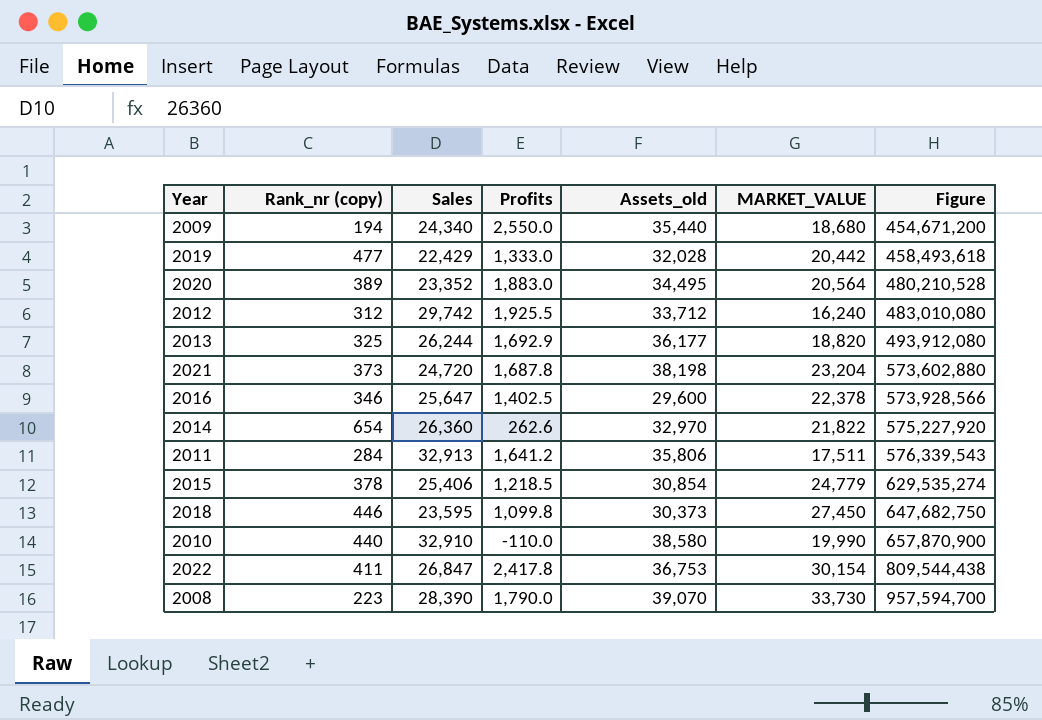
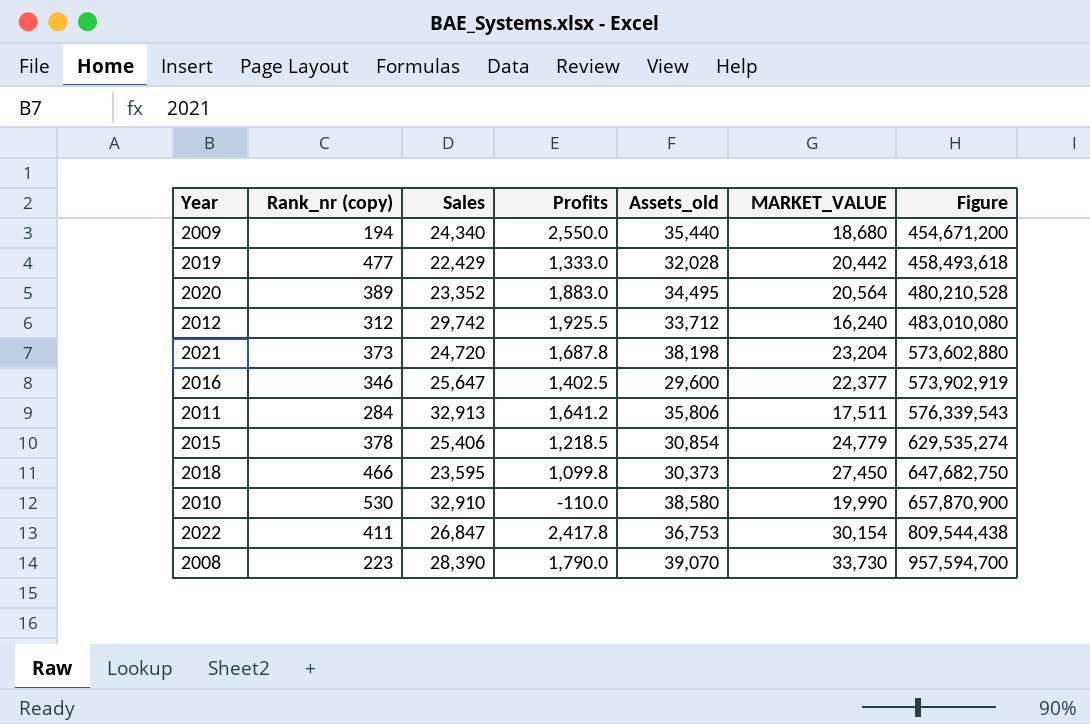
row 2013: 325 | 26,244 | 1,692.9 | 36,177 | 18,820 | 493,912,080 -> none
row 2014: 654 | 26,360 | 262.6 | 32,970 | 21,822 | 575,227,920 -> none
2016 | MARKET_VALUE: 22,378 -> 22,377
2016 | Figure: 573,928,566 -> 573,902,919
2018 | Rank_nr (copy): 446 -> 466
2010 | Rank_nr (copy): 440 -> 530

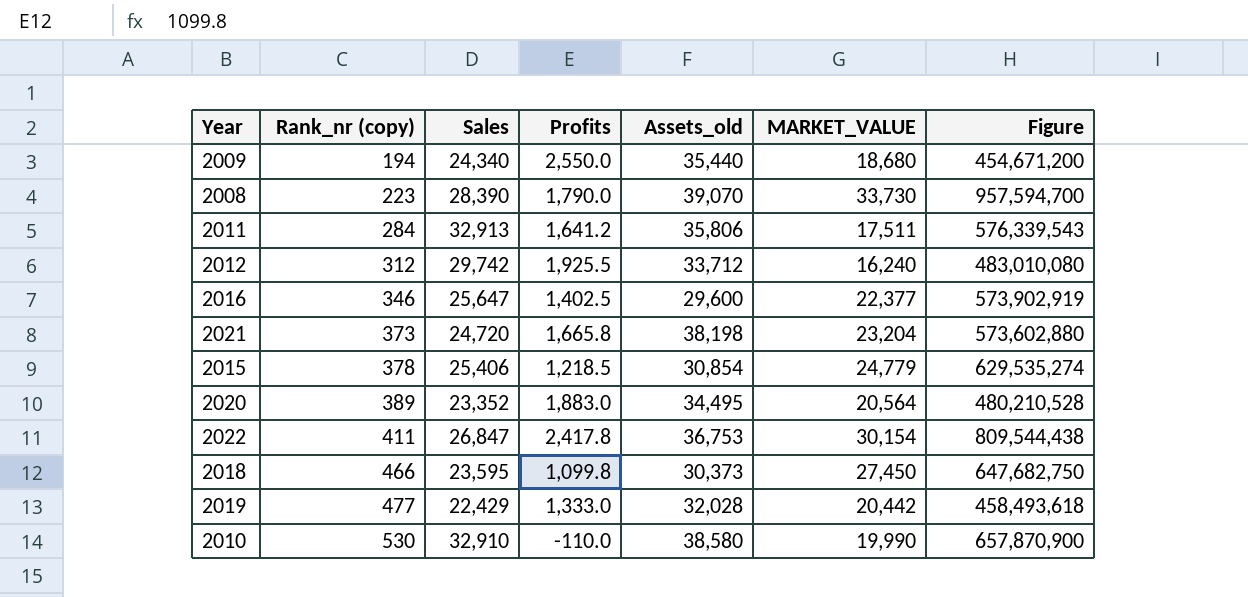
row order: Figure ascending -> Rank_nr (copy) ascending
2021 | Profits: 1,687.8 -> 1,665.8

